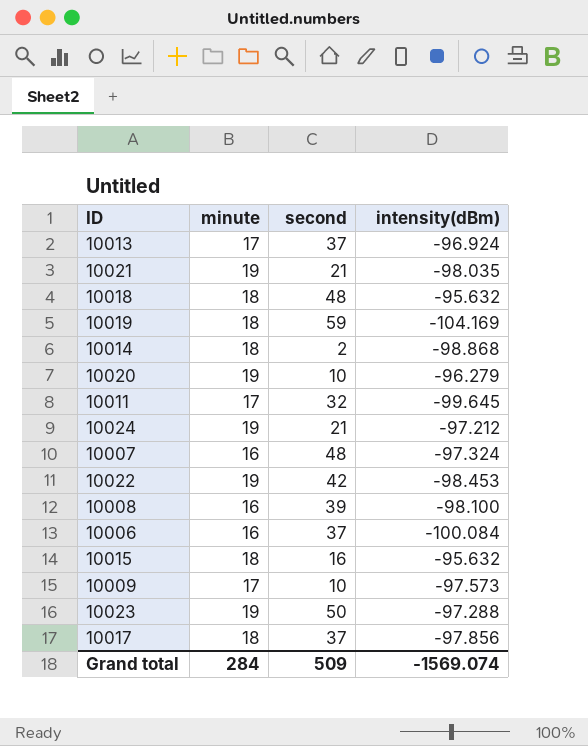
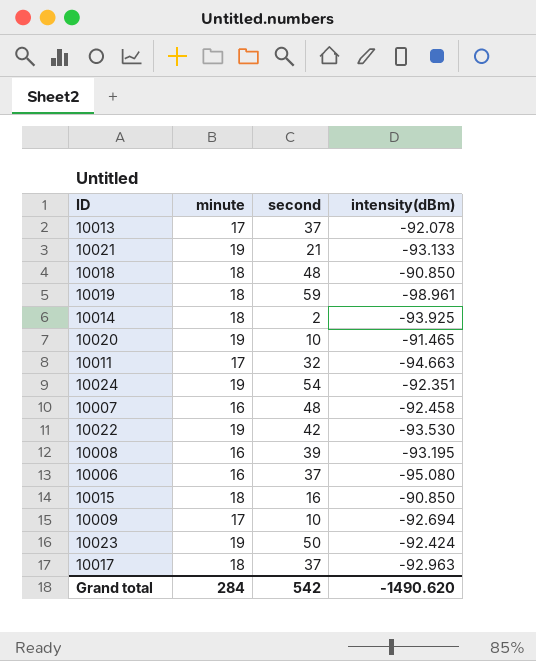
10013 | intensity(dBm): -96.924 -> -92.078
10021 | intensity(dBm): -98.035 -> -93.133
10018 | intensity(dBm): -95.632 -> -90.850
10019 | intensity(dBm): -104.169 -> -98.961
10014 | intensity(dBm): -98.868 -> -93.925
10020 | intensity(dBm): -96.279 -> -91.465
10011 | intensity(dBm): -99.645 -> -94.663
10024 | second: 21 -> 54
10024 | intensity(dBm): -97.212 -> -92.351
10007 | intensity(dBm): -97.324 -> -92.458
10022 | intensity(dBm): -98.453 -> -93.530
10008 | intensity(dBm): -98.100 -> -93.195
10006 | intensity(dBm): -100.084 -> -95.080
10015 | intensity(dBm): -95.632 -> -90.850
10009 | intensity(dBm): -97.573 -> -92.694
10023 | intensity(dBm): -97.288 -> -92.424
10017 | intensity(dBm): -97.856 -> -92.963
Grand total | second: 509 -> 542
Grand total | intensity(dBm): -1569.074 -> -1490.620

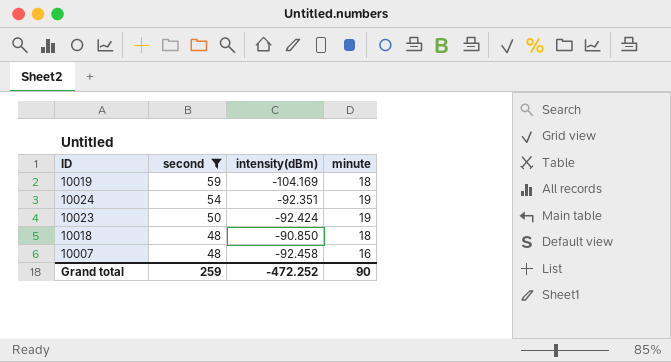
filter: none -> second >= 48
row order: none -> second descending
column minute | position: 2 -> 4
10019 | intensity(dBm): -98.961 -> -104.169
Grand total | second: 542 -> 259
Grand total | intensity(dBm): -1490.620 -> -472.252
Grand total | minute: 284 -> 90

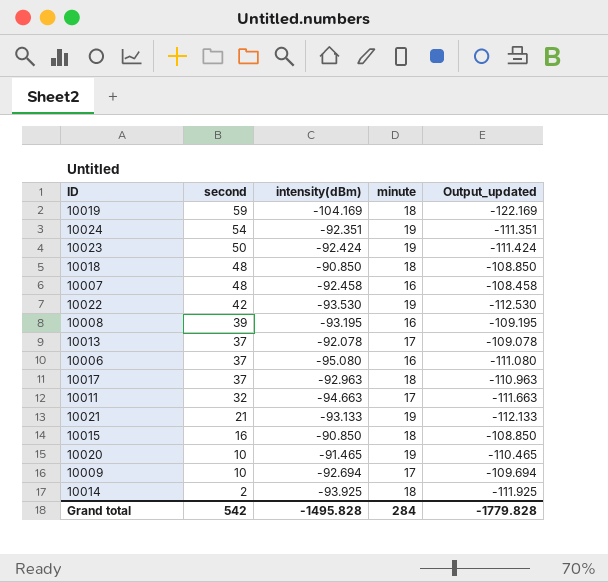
filter: second >= 48 -> none
column Output_updated | formula: none -> [intensity(dBm)] - [minute]
Grand total | second: 259 -> 542
Grand total | intensity(dBm): -472.252 -> -1495.828
Grand total | minute: 90 -> 284

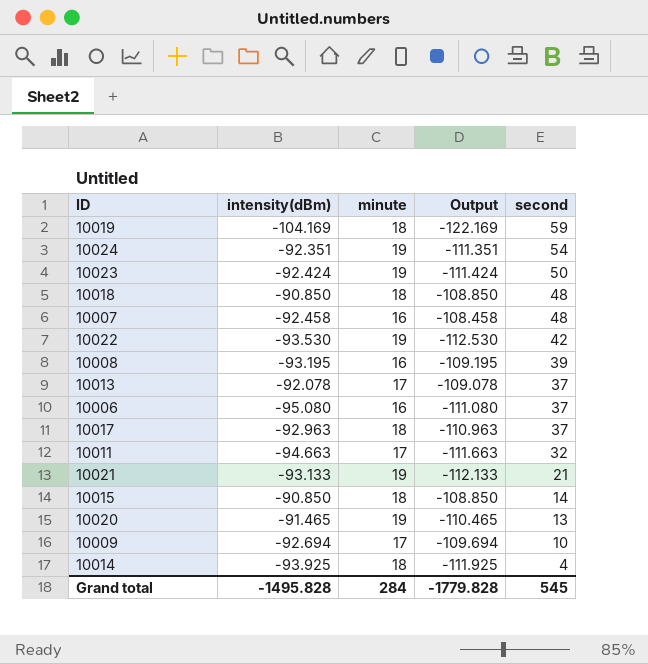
column name: Output_updated -> Output
column second | position: 2 -> 5
10015 | second: 16 -> 14
10020 | second: 10 -> 13
10014 | second: 2 -> 4
Grand total | second: 542 -> 545

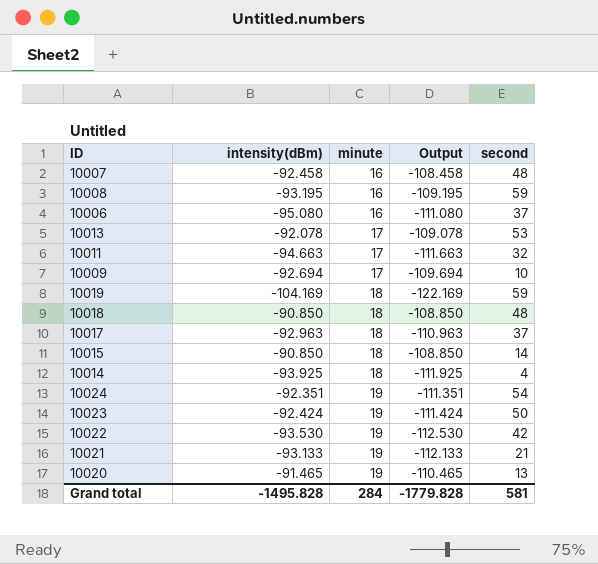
row order: second descending -> minute ascending
10008 | second: 39 -> 59
10013 | second: 37 -> 53
Grand total | second: 545 -> 581

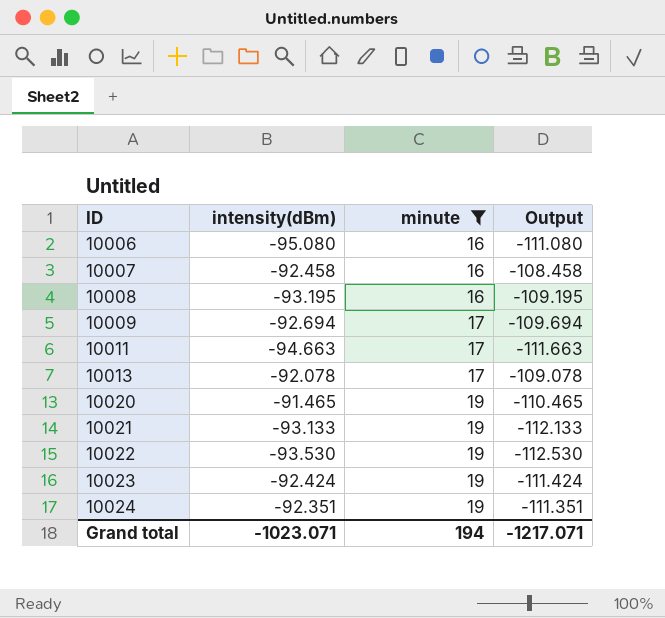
filter: none -> minute != 18
row order: minute ascending -> ID ascending
column second | position: 5 -> none
Grand total | intensity(dBm): -1495.828 -> -1023.071
Grand total | minute: 284 -> 194
Grand total | Output: -1779.828 -> -1217.071

